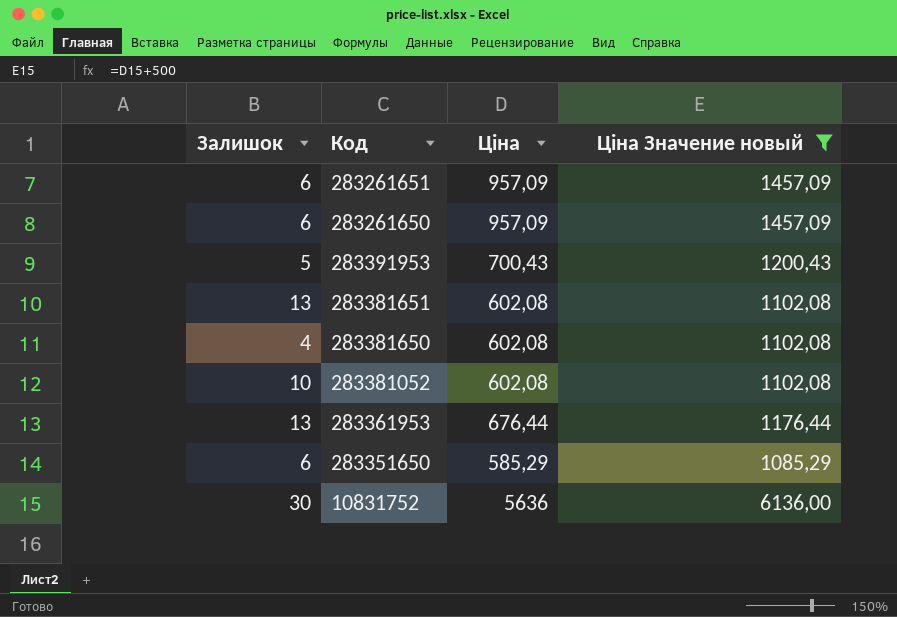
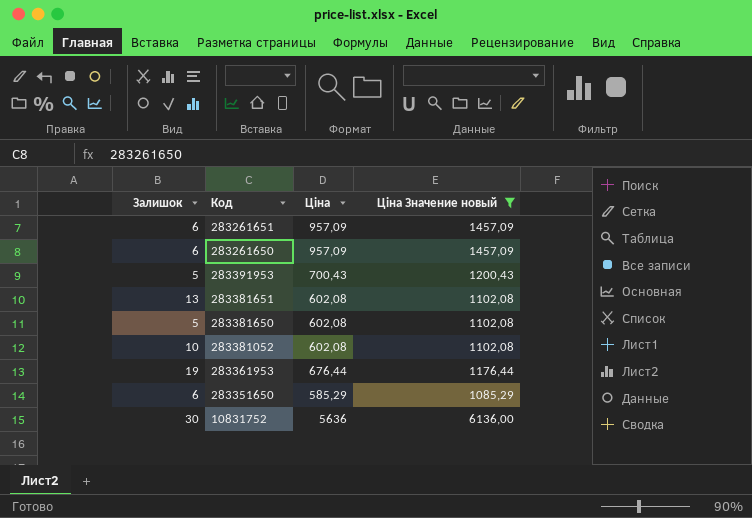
283381650 | Залишок: 4 -> 5
283361953 | Залишок: 13 -> 19

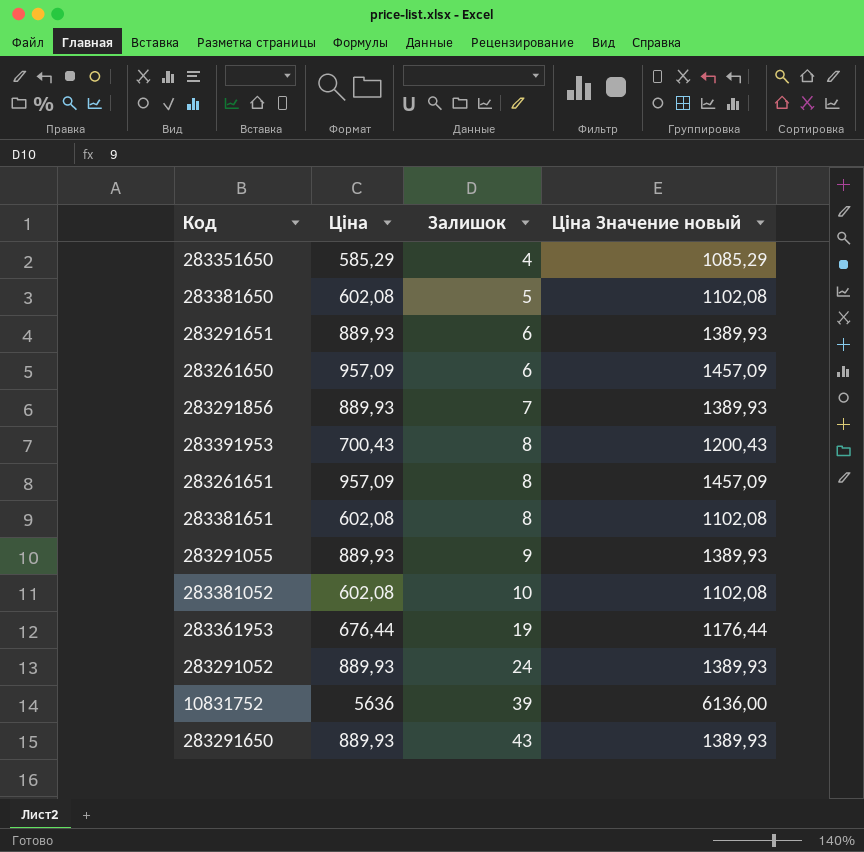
filter: Ціна Значение новый != 1389,93 -> none
row order: none -> Залишок ascending
column Залишок | position: 1 -> 3
283351650 | Залишок: 6 -> 4
283391953 | Залишок: 5 -> 8
283261651 | Залишок: 6 -> 8
283381651 | Залишок: 13 -> 8
10831752 | Залишок: 30 -> 39

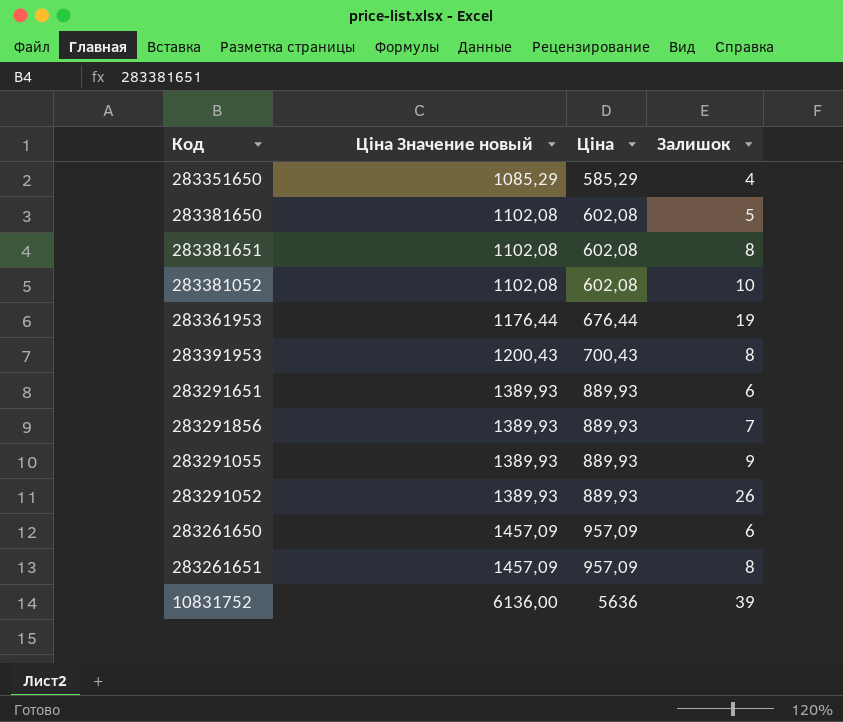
row order: Залишок ascending -> Ціна Значение новый ascending
column Ціна Значение новый | position: 4 -> 2
row 283291650: 889,93 | 43 | 1389,93 -> none
283291052 | Залишок: 24 -> 26

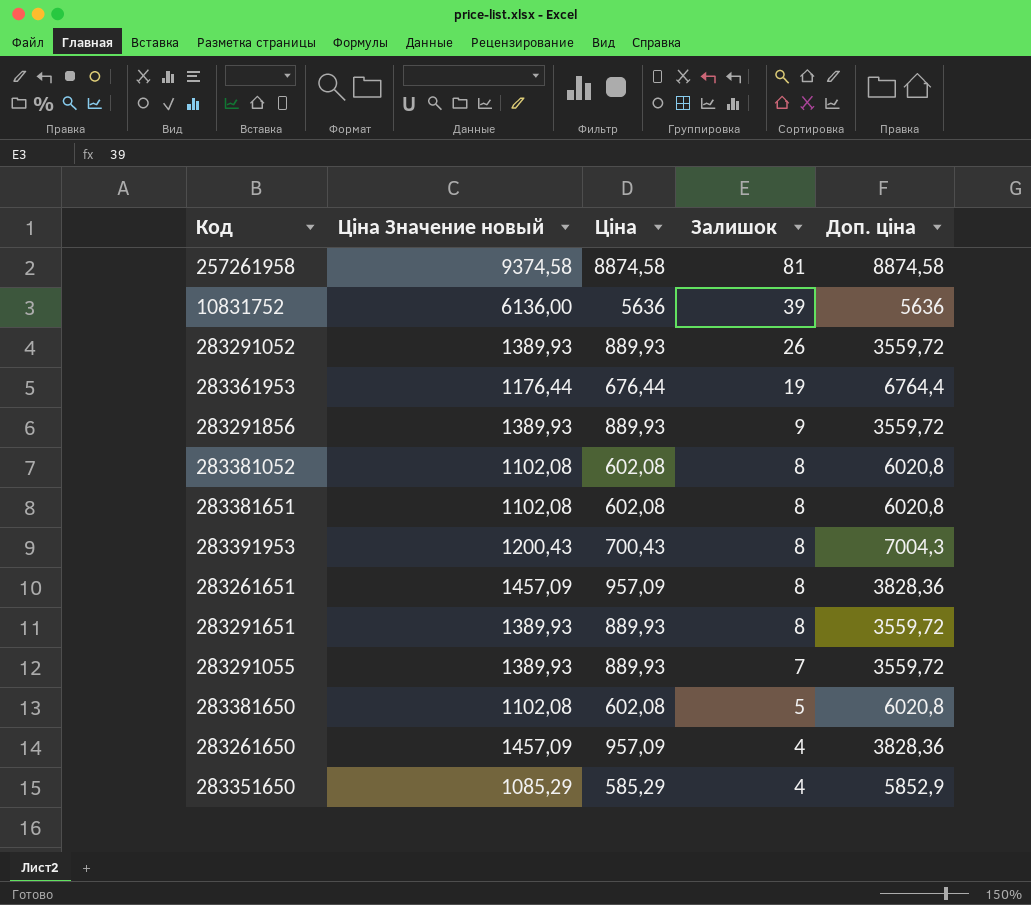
row order: Ціна Значение новый ascending -> Залишок descending
column Доп. ціна | position: none -> 5
row 257261958: none -> 9374,58 | 8874,58 | 81 | 8874,58
283291856 | Залишок: 7 -> 9
283381052 | Залишок: 10 -> 8
283291651 | Залишок: 6 -> 8
283291055 | Залишок: 9 -> 7
283261650 | Залишок: 6 -> 4

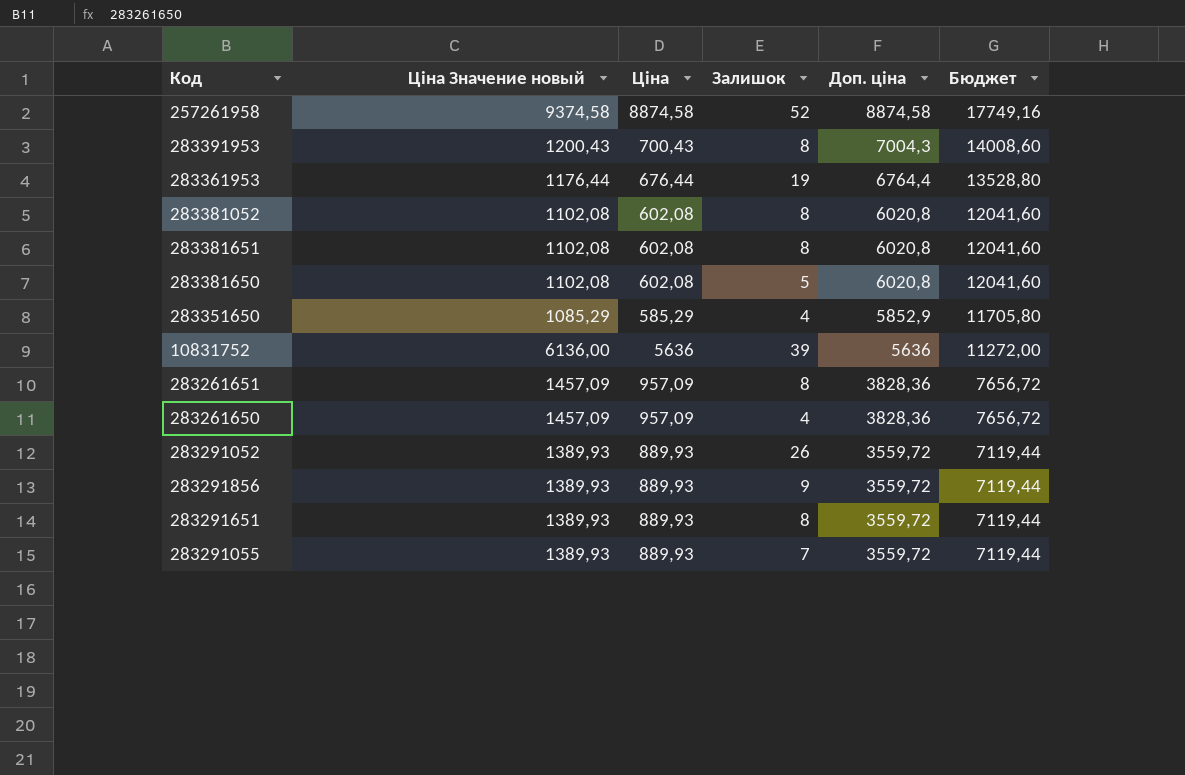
row order: Залишок descending -> Доп. ціна descending
column Бюджет | formula: none -> [Доп. ціна] * 2
257261958 | Залишок: 81 -> 52

